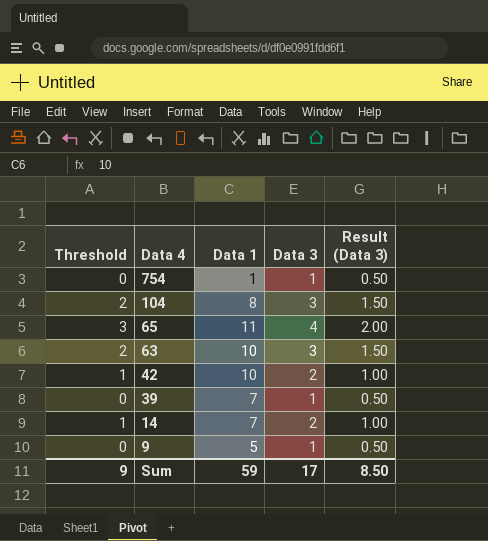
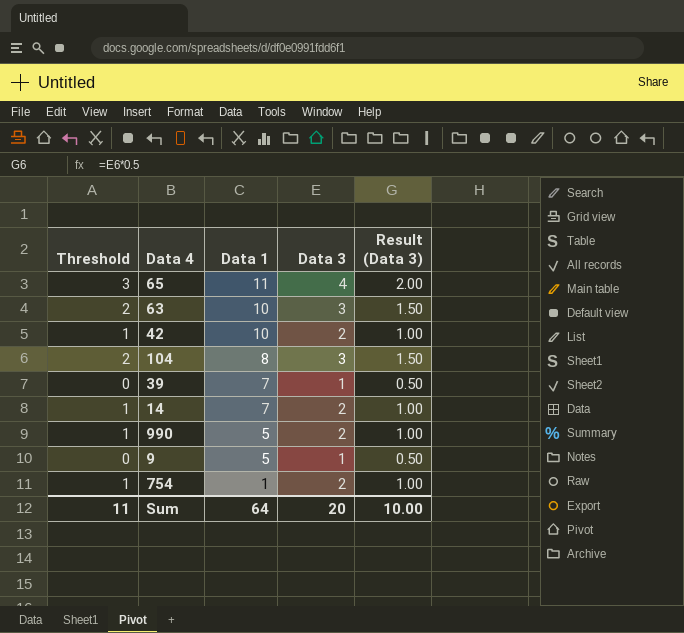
row order: Data 4 descending -> Data 1 descending
row 990: none -> 1 | 5 | 2 | 1.00
754 | Threshold: 0 -> 1
754 | Data 3: 1 -> 2
754 | Result (Data 3): 0.50 -> 1.00
Sum | Threshold: 9 -> 11
Sum | Data 1: 59 -> 64
Sum | Data 3: 17 -> 20
Sum | Result (Data 3): 8.50 -> 10.00

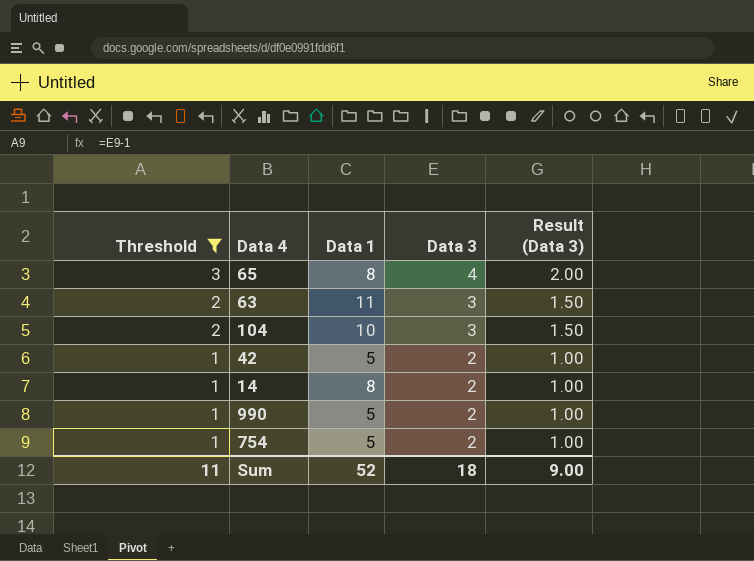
filter: none -> Threshold != 0
row order: Data 1 descending -> Threshold descending
65 | Data 1: 11 -> 8
63 | Data 1: 10 -> 11
104 | Data 1: 8 -> 10
42 | Data 1: 10 -> 5
14 | Data 1: 7 -> 8
754 | Data 1: 1 -> 5
Sum | Data 1: 64 -> 52
Sum | Data 3: 20 -> 18
Sum | Result (Data 3): 10.00 -> 9.00

